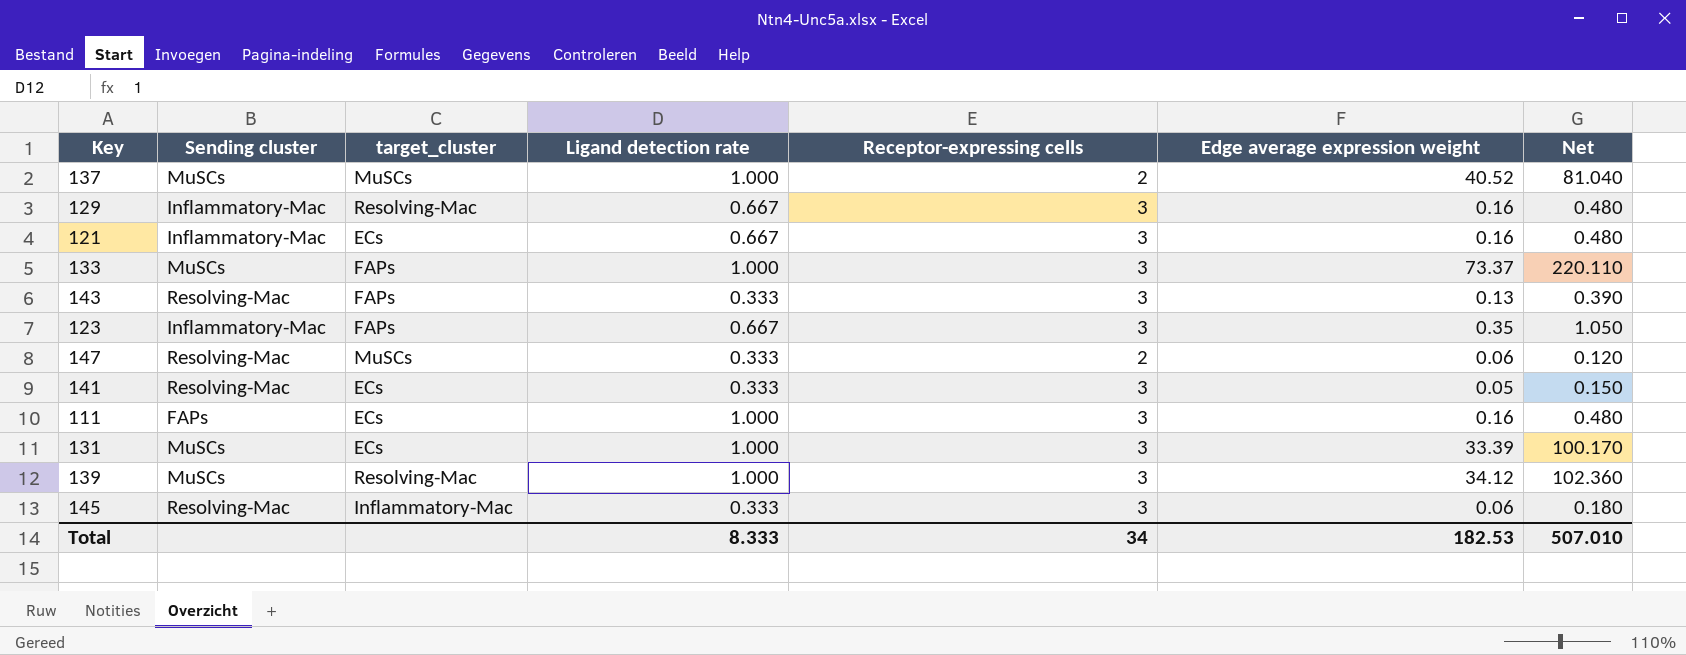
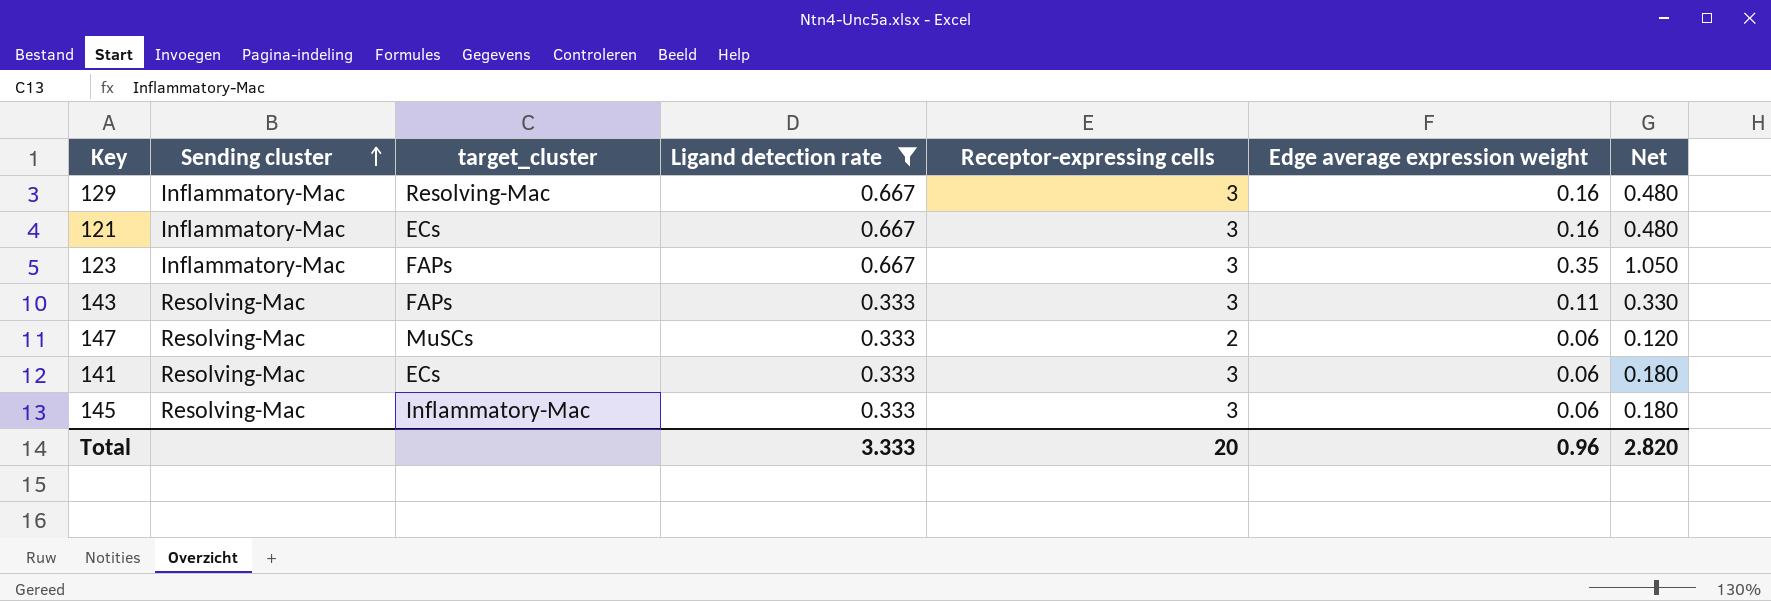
filter: none -> Ligand detection rate != 1.000
row order: none -> Sending cluster ascending
143 | Edge average expression weight: 0.13 -> 0.11
143 | Net: 0.390 -> 0.330
141 | Edge average expression weight: 0.05 -> 0.06
141 | Net: 0.150 -> 0.180
Total | Ligand detection rate: 8.333 -> 3.333
Total | Receptor-expressing cells: 34 -> 20
Total | Edge average expression weight: 182.53 -> 0.96
Total | Net: 507.010 -> 2.820

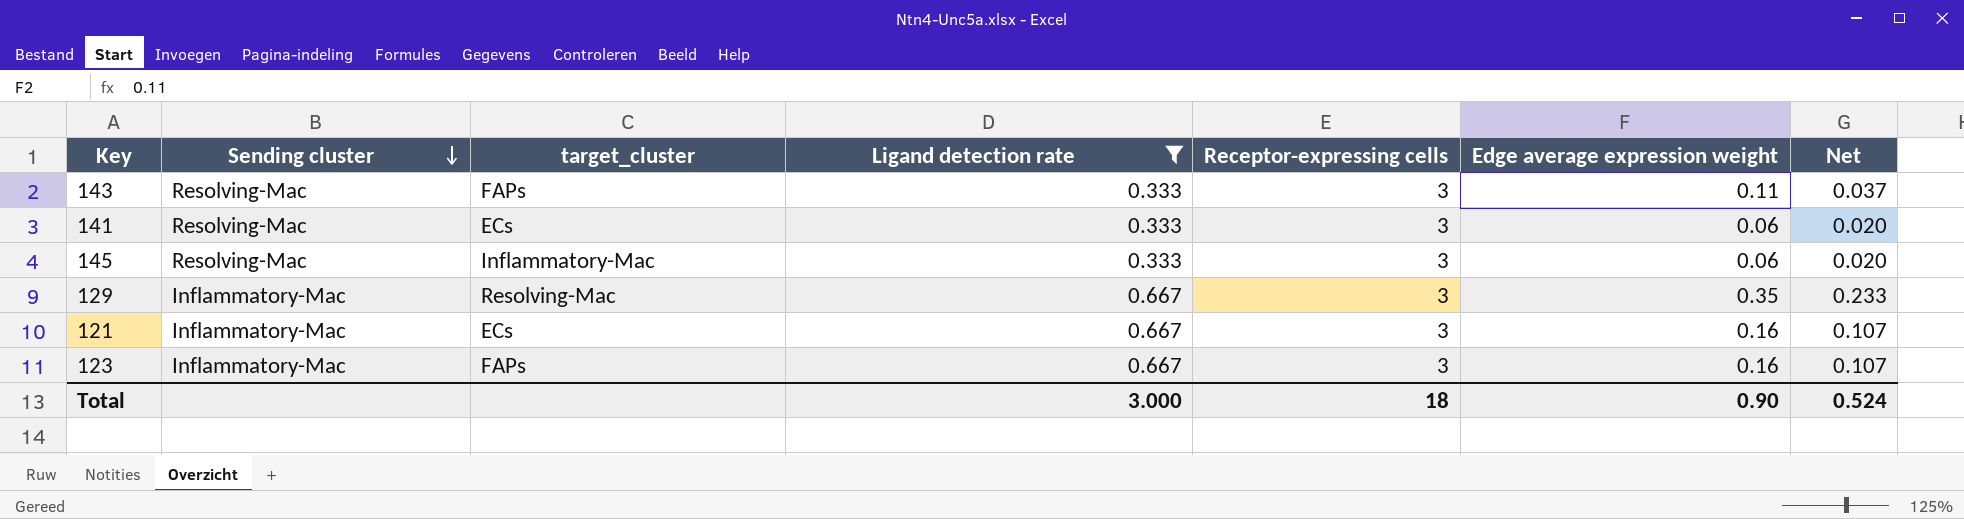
row order: Sending cluster ascending -> Sending cluster descending
column Net | formula: [Receptor-expressing cells] * [Edge average expression weight] -> [Ligand detection rate] * [Edge average expression weight]
row 147: Resolving-Mac | MuSCs | 0.333 | 2 | 0.06 | 0.120 -> none
129 | Edge average expression weight: 0.16 -> 0.35
123 | Edge average expression weight: 0.35 -> 0.16
Total | Ligand detection rate: 3.333 -> 3.000
Total | Receptor-expressing cells: 20 -> 18
Total | Edge average expression weight: 0.96 -> 0.90
Total | Net: 2.820 -> 0.524

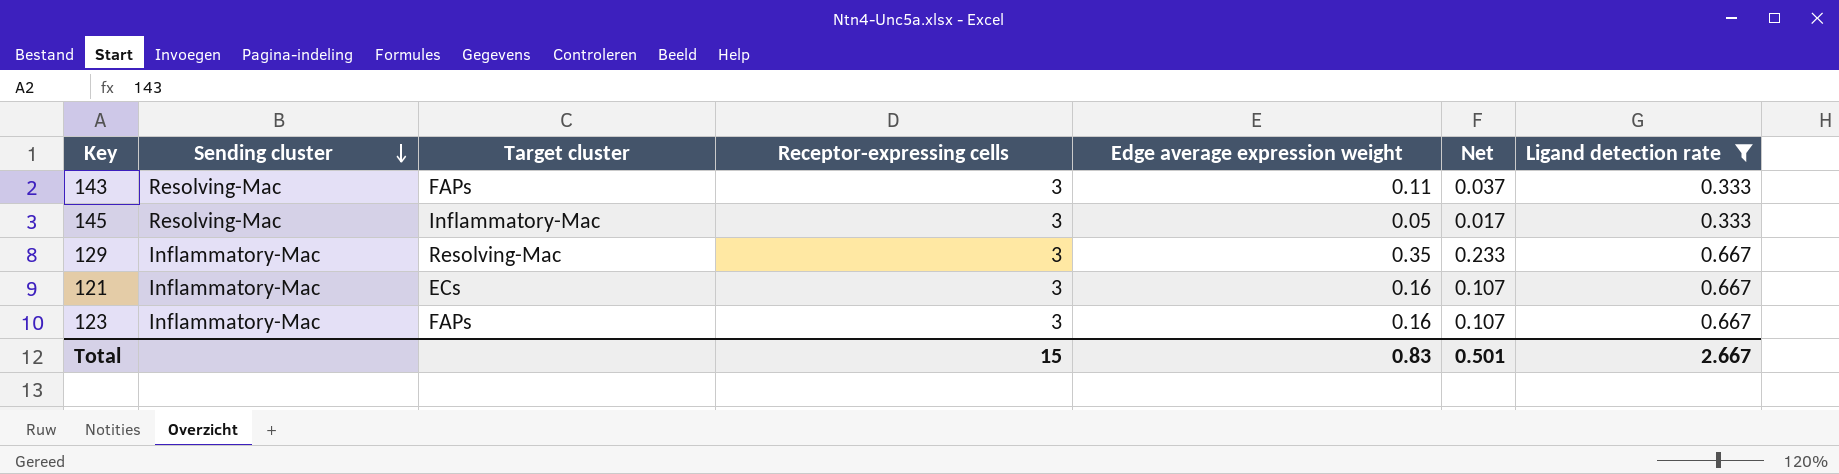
column name: target_cluster -> Target cluster
column Ligand detection rate | position: 4 -> 7
row 141: Resolving-Mac | ECs | 0.333 | 3 | 0.06 | 0.020 -> none
145 | Edge average expression weight: 0.06 -> 0.05
145 | Net: 0.020 -> 0.017
Total | Receptor-expressing cells: 18 -> 15
Total | Edge average expression weight: 0.90 -> 0.83
Total | Net: 0.524 -> 0.501
Total | Ligand detection rate: 3.000 -> 2.667

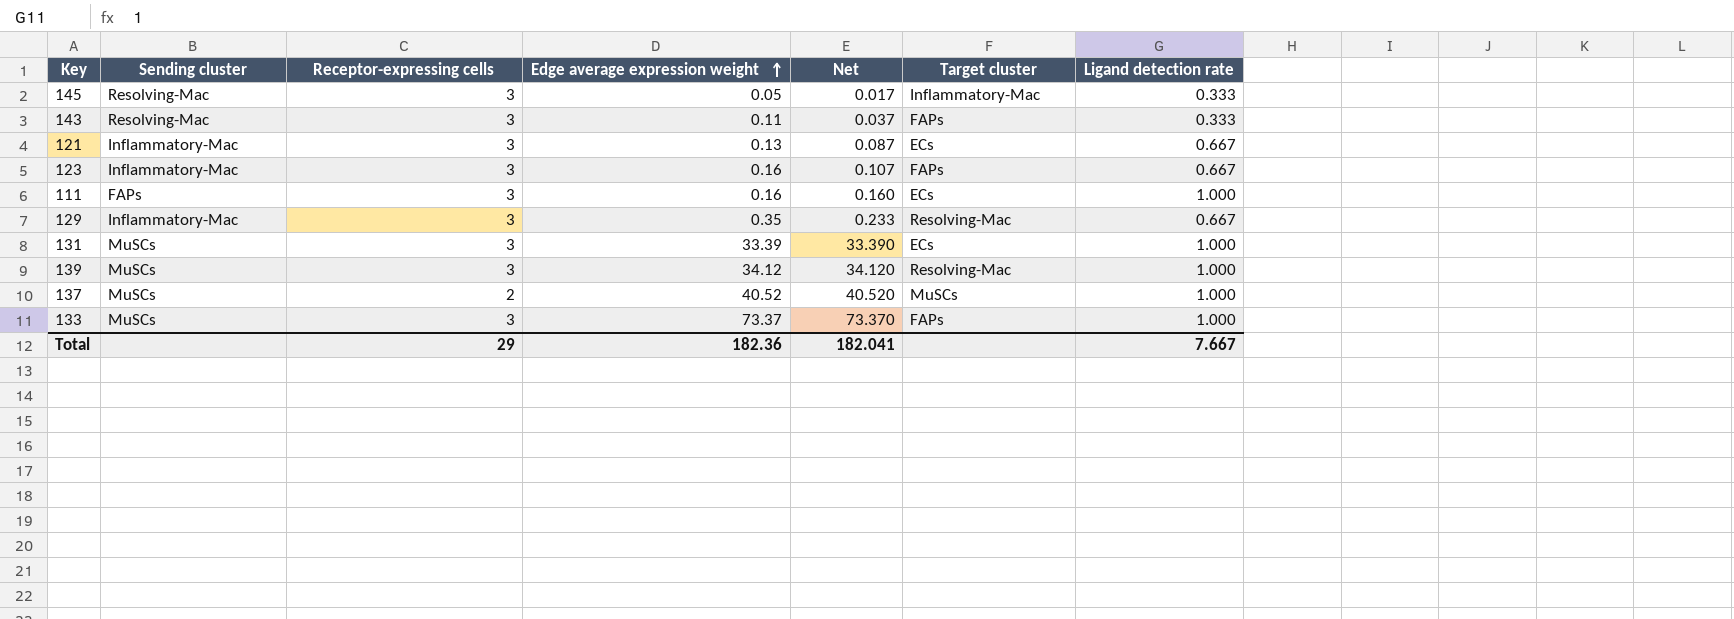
filter: Ligand detection rate != 1.000 -> none
row order: Sending cluster descending -> Edge average expression weight ascending
column Target cluster | position: 3 -> 6
121 | Edge average expression weight: 0.16 -> 0.13
121 | Net: 0.107 -> 0.087
Total | Receptor-expressing cells: 15 -> 29
Total | Edge average expression weight: 0.83 -> 182.36
Total | Net: 0.501 -> 182.041
Total | Ligand detection rate: 2.667 -> 7.667

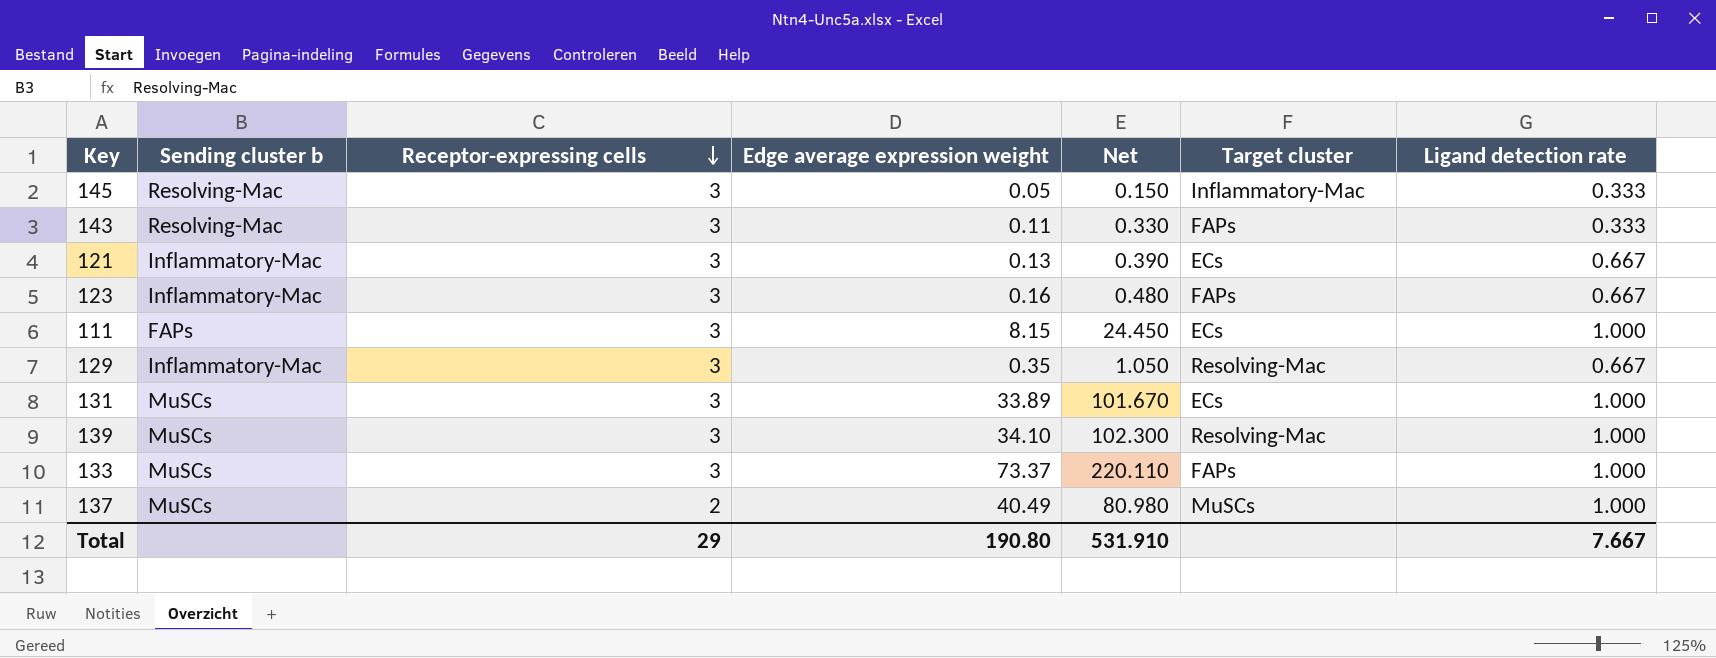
row order: Edge average expression weight ascending -> Receptor-expressing cells descending
column name: Sending cluster -> Sending cluster b
column Net | formula: [Edge average expression weight] * [Ligand detection rate] -> [Receptor-expressing cells] * [Edge average expression weight]
111 | Edge average expression weight: 0.16 -> 8.15
131 | Edge average expression weight: 33.39 -> 33.89
139 | Edge average expression weight: 34.12 -> 34.10
137 | Edge average expression weight: 40.52 -> 40.49
Total | Edge average expression weight: 182.36 -> 190.80
Total | Net: 182.041 -> 531.910

